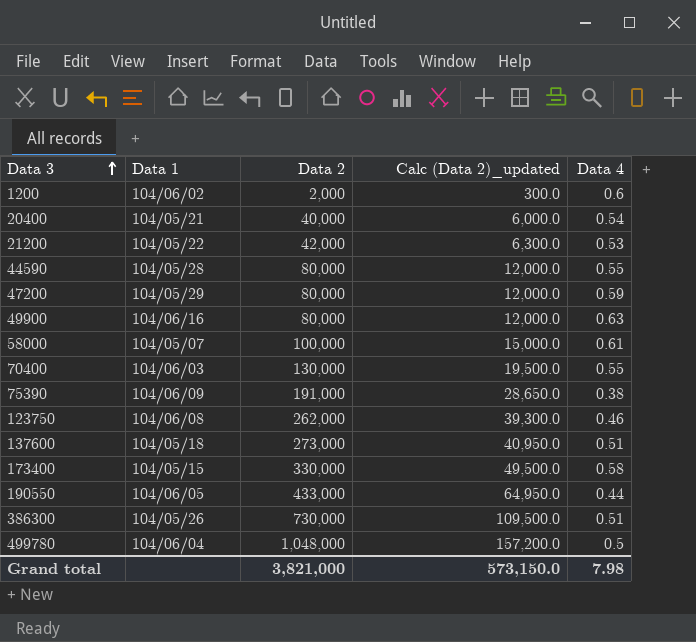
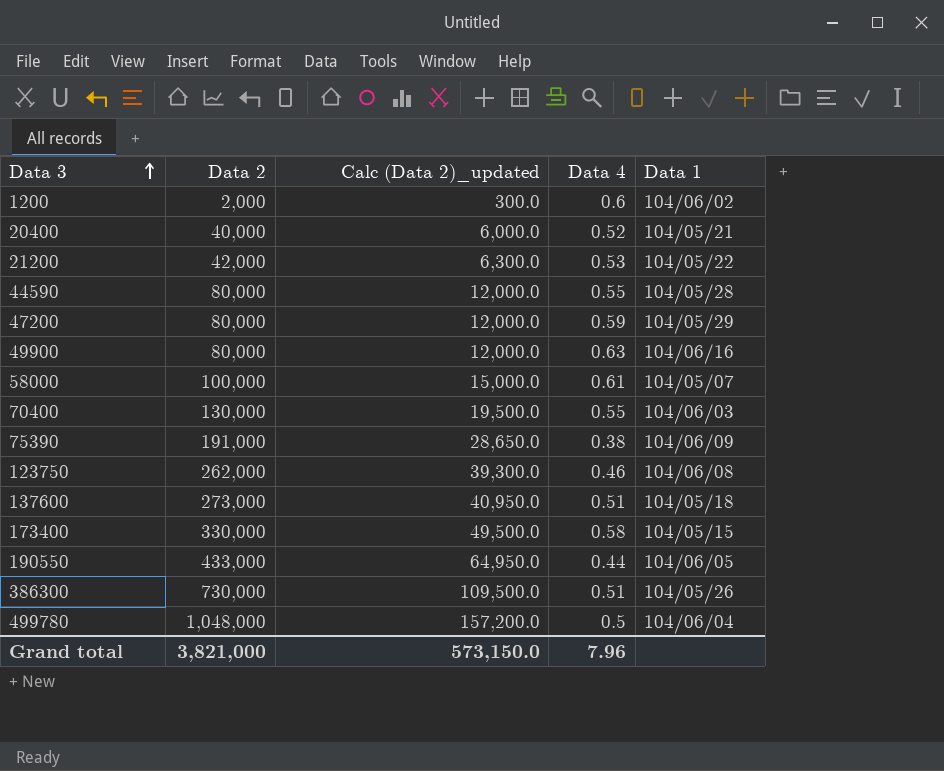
column Data 1 | position: 2 -> 5
20400 | Data 4: 0.54 -> 0.52
Grand total | Data 4: 7.98 -> 7.96

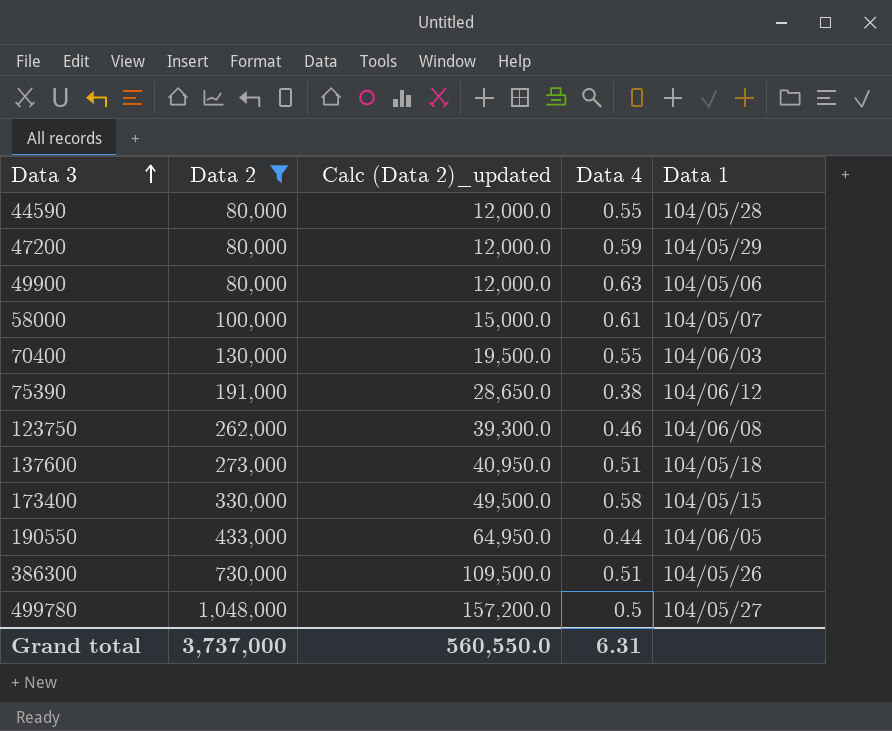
filter: none -> Data 2 >= 80,000
49900 | Data 1: 104/06/16 -> 104/05/06
75390 | Data 1: 104/06/09 -> 104/06/12
499780 | Data 1: 104/06/04 -> 104/05/27
Grand total | Data 2: 3,821,000 -> 3,737,000
Grand total | Calc (Data 2)_updated: 573,150.0 -> 560,550.0
Grand total | Data 4: 7.96 -> 6.31

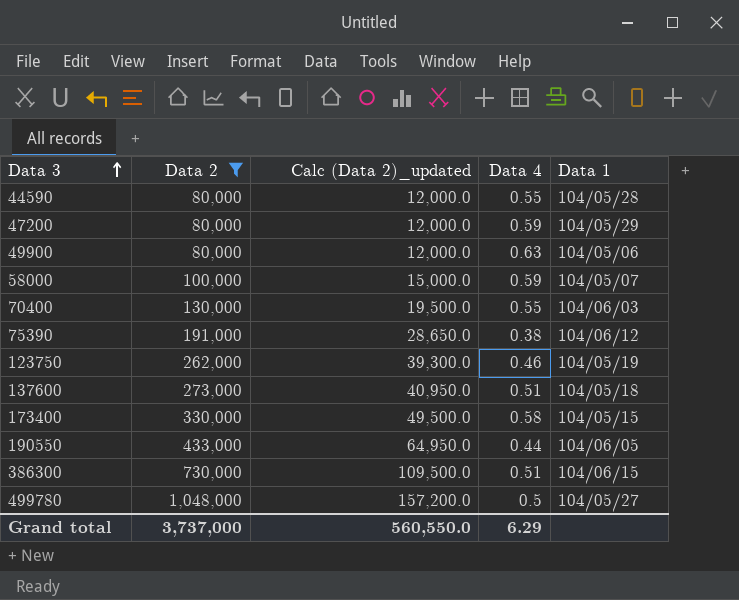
58000 | Data 4: 0.61 -> 0.59
123750 | Data 1: 104/06/08 -> 104/05/19
386300 | Data 1: 104/05/26 -> 104/06/15
Grand total | Data 4: 6.31 -> 6.29

